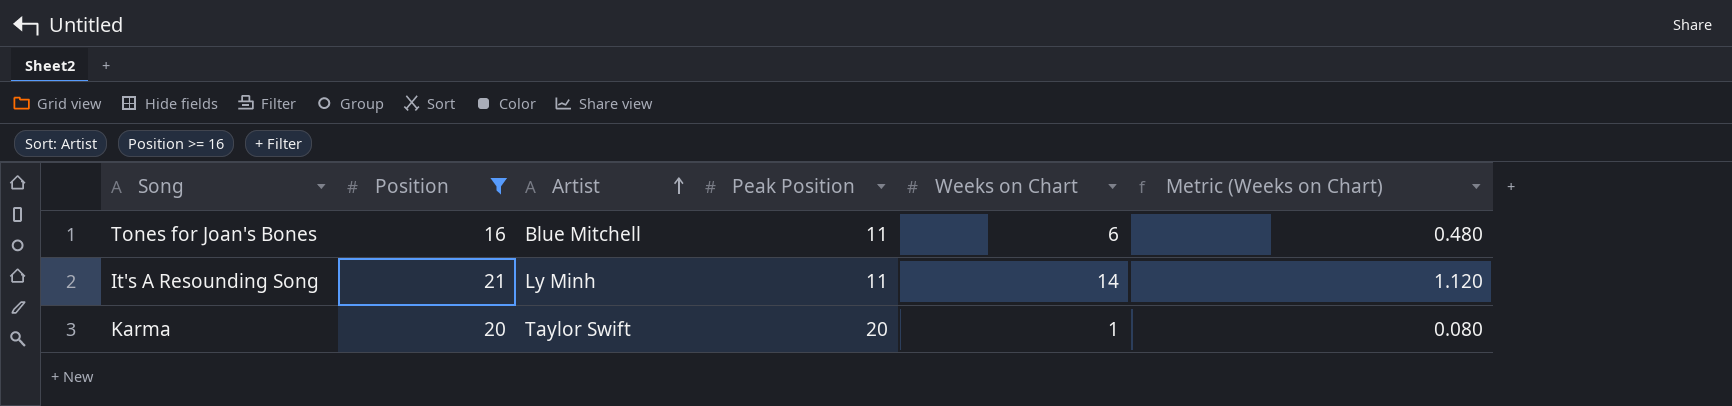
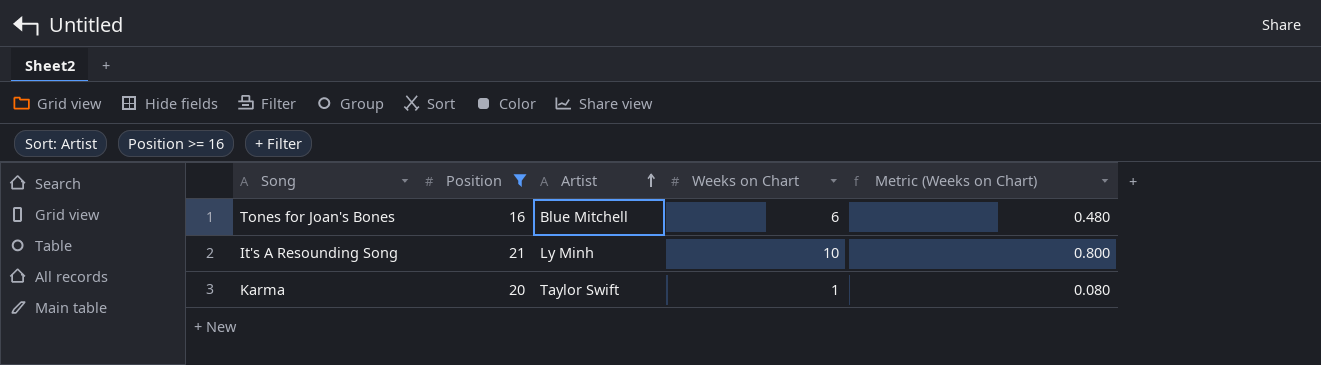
column Peak Position | position: 4 -> none
It's A Resounding Song | Weeks on Chart: 14 -> 10
It's A Resounding Song | Metric (Weeks on Chart): 1.120 -> 0.800

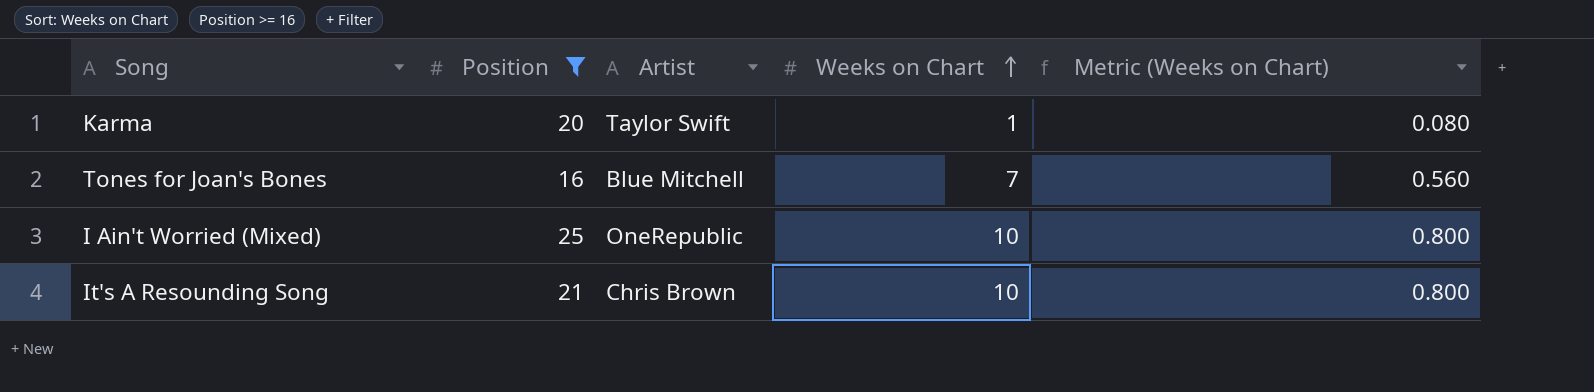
row order: Artist ascending -> Weeks on Chart ascending
Tones for Joan's Bones | Weeks on Chart: 6 -> 7
Tones for Joan's Bones | Metric (Weeks on Chart): 0.480 -> 0.560
row I Ain't Worried (Mixed): none -> 25 | OneRepublic | 10 | 0.800
It's A Resounding Song | Artist: Ly Minh -> Chris Brown

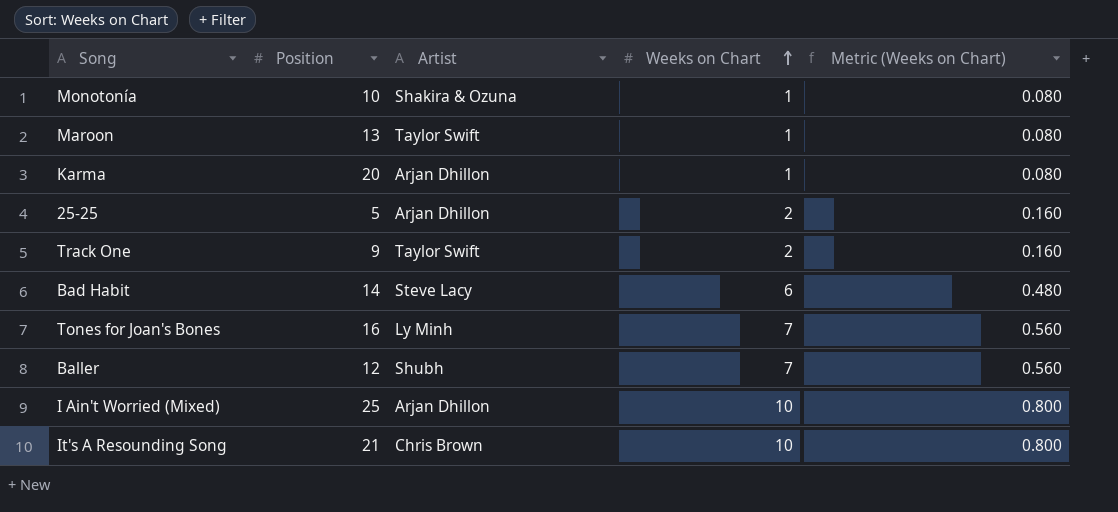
filter: Position >= 16 -> none
Karma | Artist: Taylor Swift -> Arjan Dhillon
Tones for Joan's Bones | Artist: Blue Mitchell -> Ly Minh
I Ain't Worried (Mixed) | Artist: OneRepublic -> Arjan Dhillon

